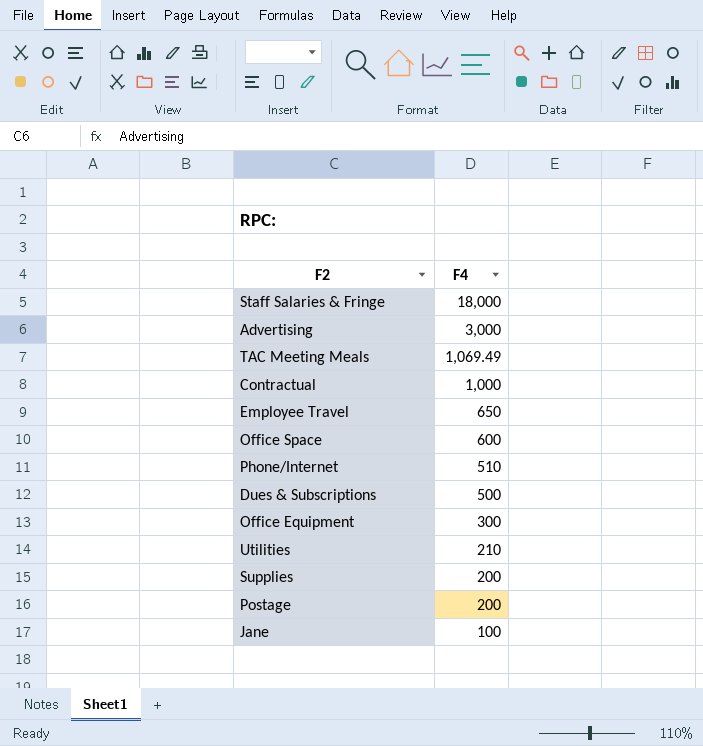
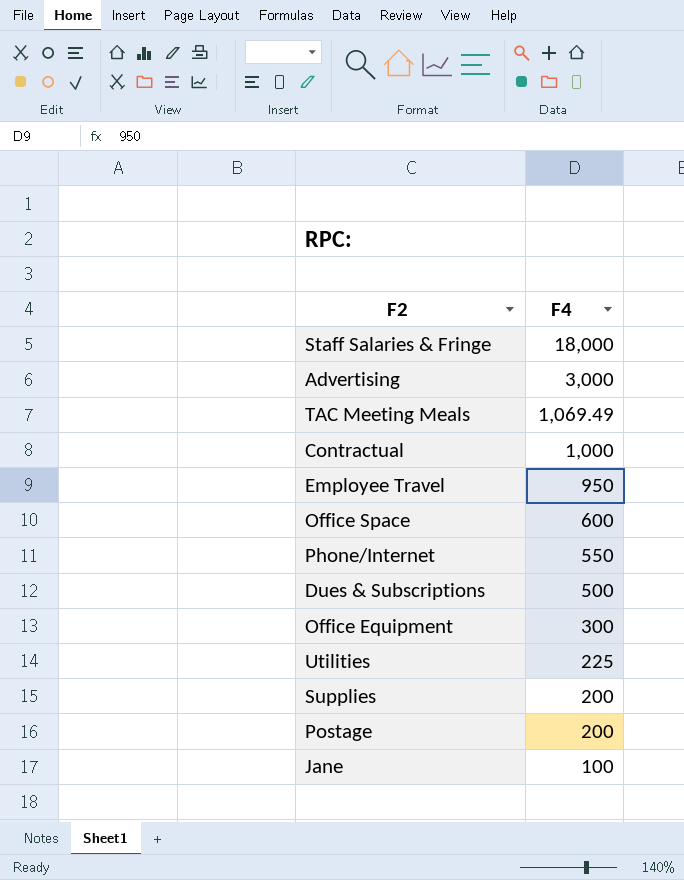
Employee Travel | F4: 650 -> 950
Phone/Internet | F4: 510 -> 550
Utilities | F4: 210 -> 225

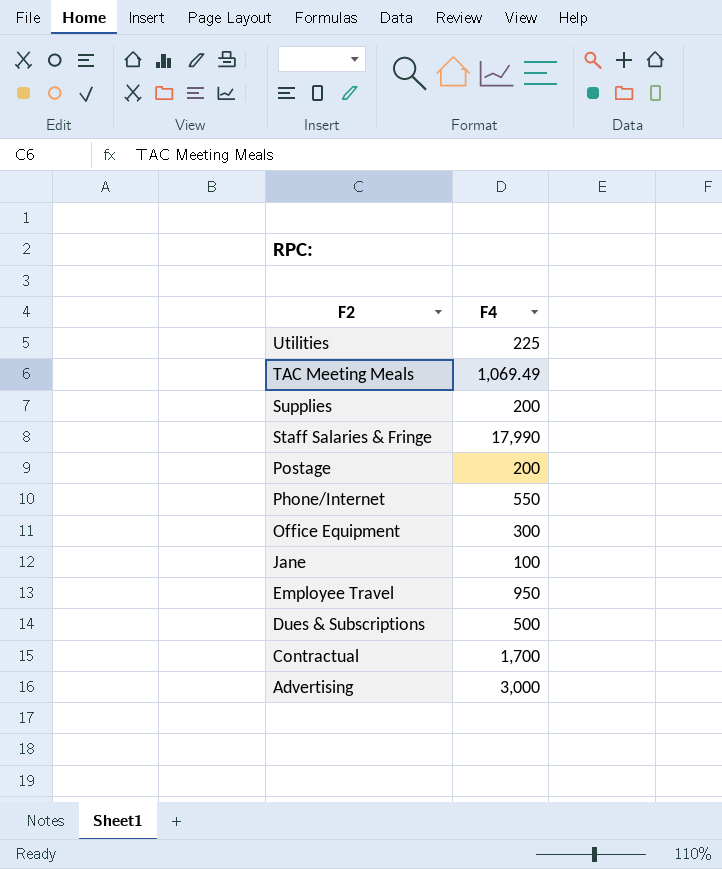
row order: F4 descending -> F2 descending
row Office Space: 600 -> none
Staff Salaries & Fringe | F4: 18,000 -> 17,990
Contractual | F4: 1,000 -> 1,700

